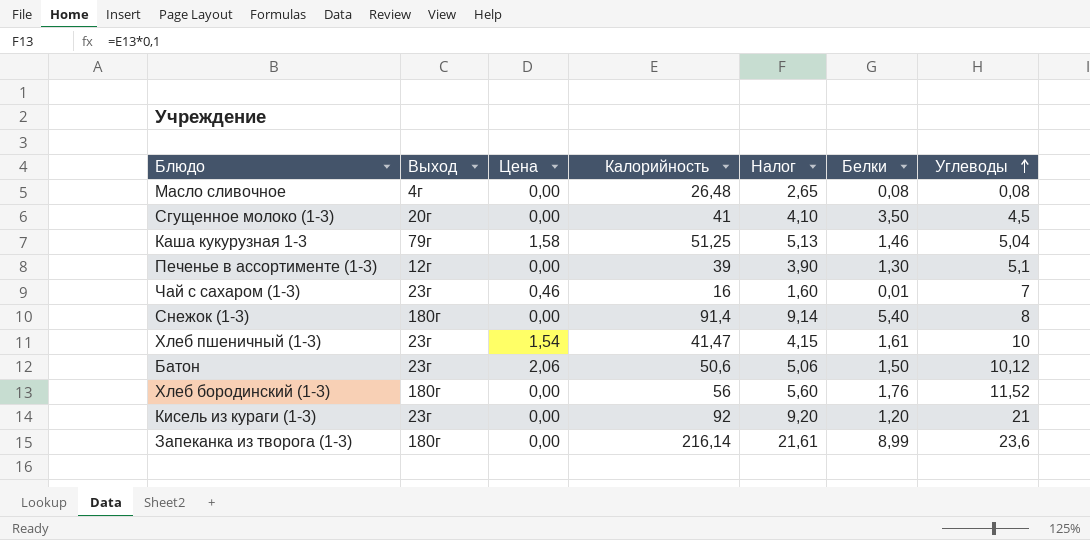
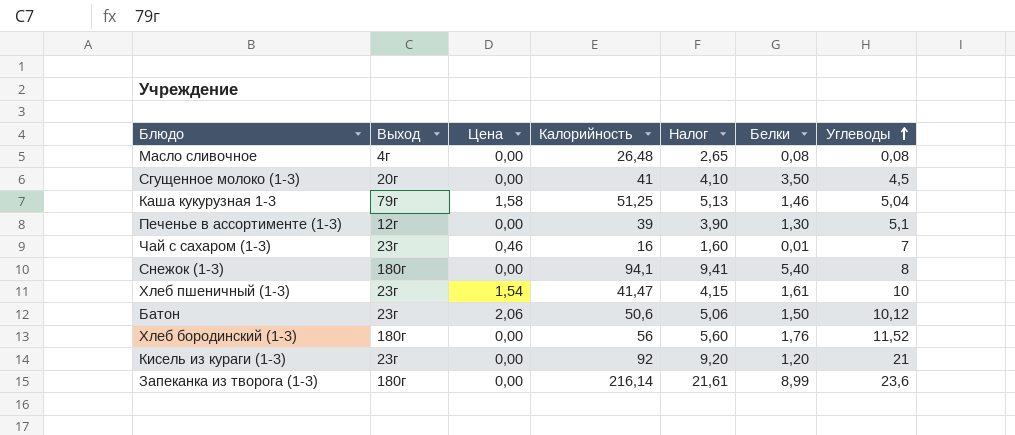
Снежок (1-3) | Калорийность: 91,4 -> 94,1
Снежок (1-3) | Налог: 9,14 -> 9,41

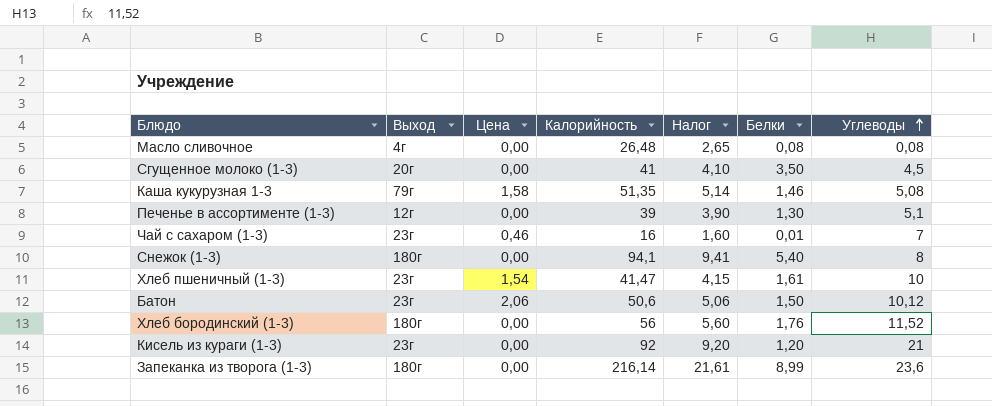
Каша кукурузная 1-3 | Калорийность: 51,25 -> 51,35
Каша кукурузная 1-3 | Налог: 5,13 -> 5,14
Каша кукурузная 1-3 | Углеводы: 5,04 -> 5,08

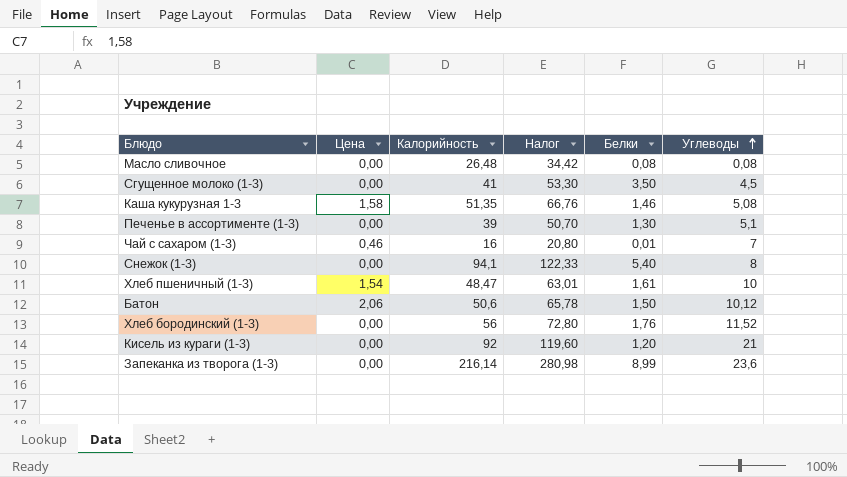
column Выход | position: 2 -> none
column Налог | formula: [Калорийность] * 0,1 -> [Калорийность] * 1,3
Хлеб пшеничный (1-3) | Калорийность: 41,47 -> 48,47

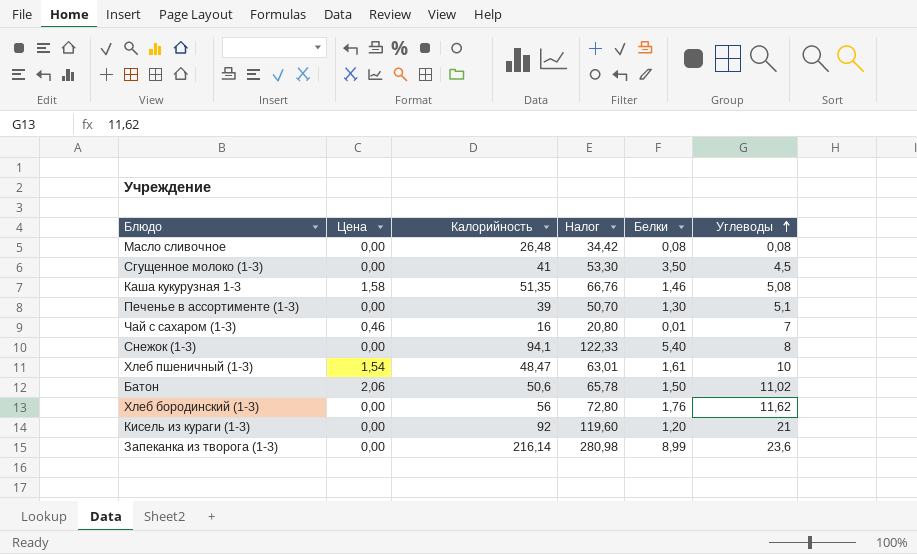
Батон | Углеводы: 10,12 -> 11,02
Хлеб бородинский (1-3) | Углеводы: 11,52 -> 11,62

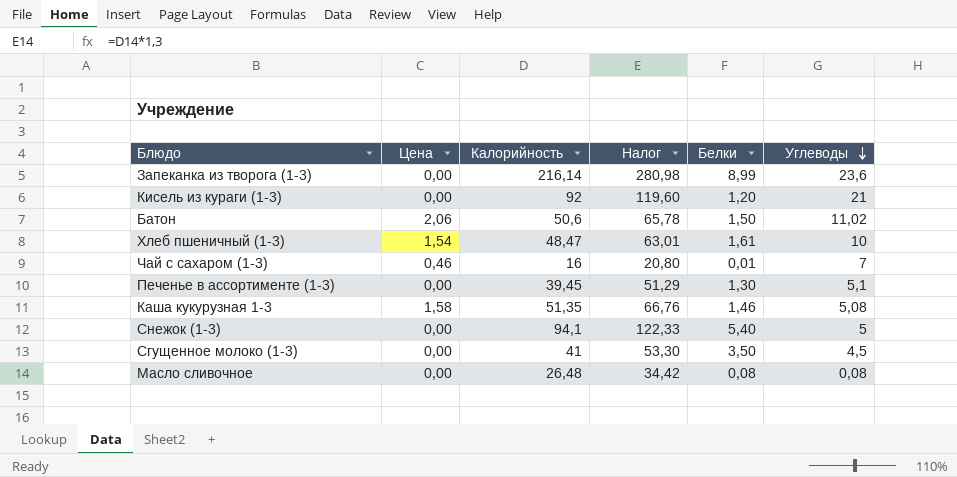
row order: Углеводы ascending -> Углеводы descending
row Хлеб бородинский (1-3): 0,00 | 56 | 72,80 | 1,76 | 11,62 -> none
Печенье в ассортименте (1-3) | Калорийность: 39 -> 39,45
Печенье в ассортименте (1-3) | Налог: 50,70 -> 51,29
Снежок (1-3) | Углеводы: 8 -> 5

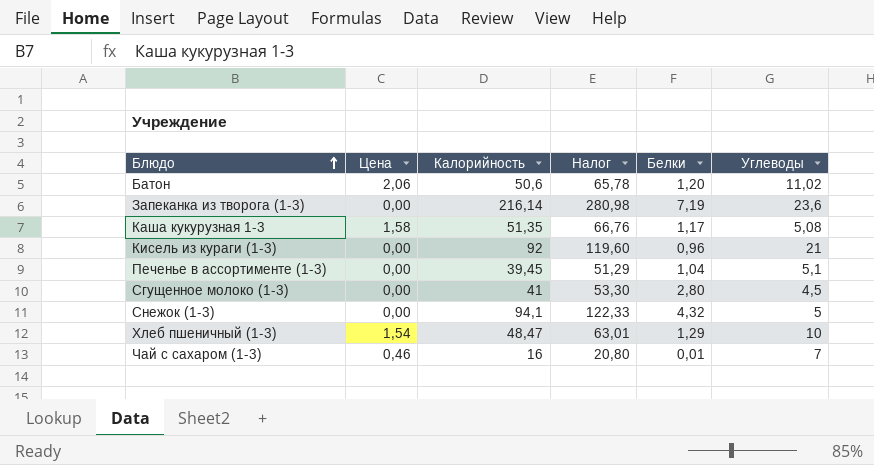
row order: Углеводы descending -> Блюдо ascending
row Масло сливочное: 0,00 | 26,48 | 34,42 | 0,08 | 0,08 -> none
Батон | Белки: 1,50 -> 1,20
Запеканка из творога (1-3) | Белки: 8,99 -> 7,19
Каша кукурузная 1-3 | Белки: 1,46 -> 1,17
Кисель из кураги (1-3) | Белки: 1,20 -> 0,96
Печенье в ассортименте (1-3) | Белки: 1,30 -> 1,04
Сгущенное молоко (1-3) | Белки: 3,50 -> 2,80
Снежок (1-3) | Белки: 5,40 -> 4,32
Хлеб пшеничный (1-3) | Белки: 1,61 -> 1,29

